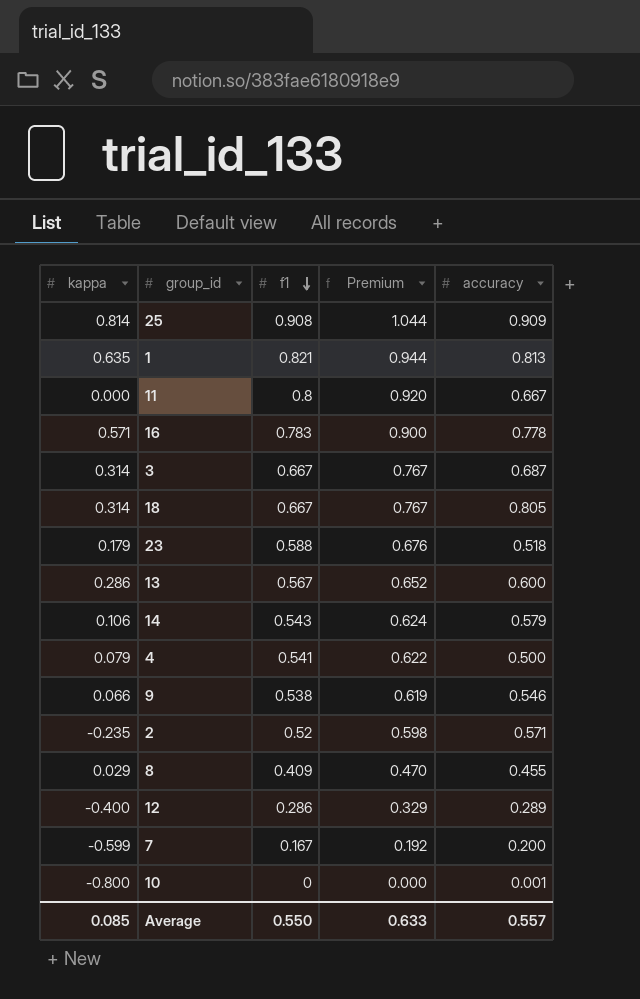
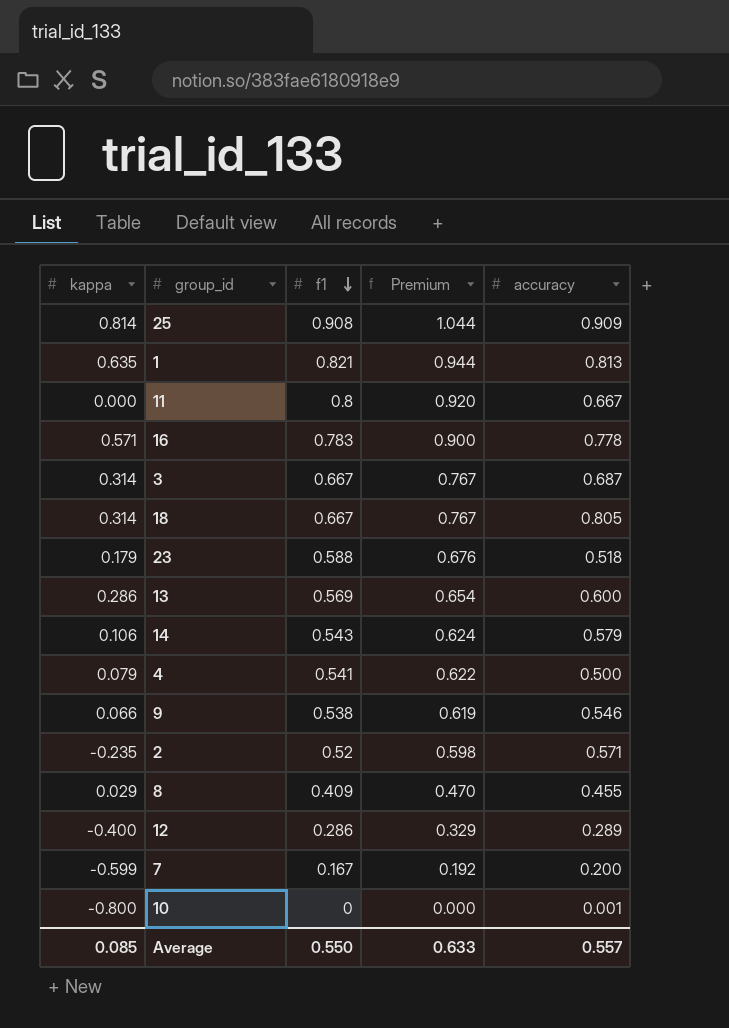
13 | f1: 0.567 -> 0.569
13 | Premium: 0.652 -> 0.654

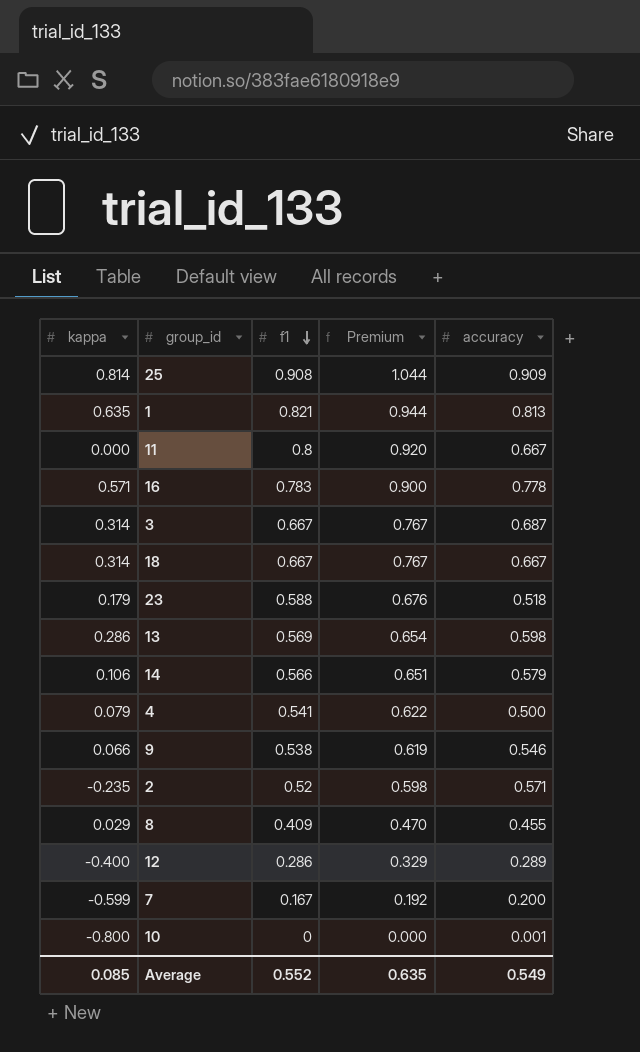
18 | accuracy: 0.805 -> 0.667
13 | accuracy: 0.600 -> 0.598
14 | f1: 0.543 -> 0.566
14 | Premium: 0.624 -> 0.651
Average | f1: 0.550 -> 0.552
Average | Premium: 0.633 -> 0.635
Average | accuracy: 0.557 -> 0.549

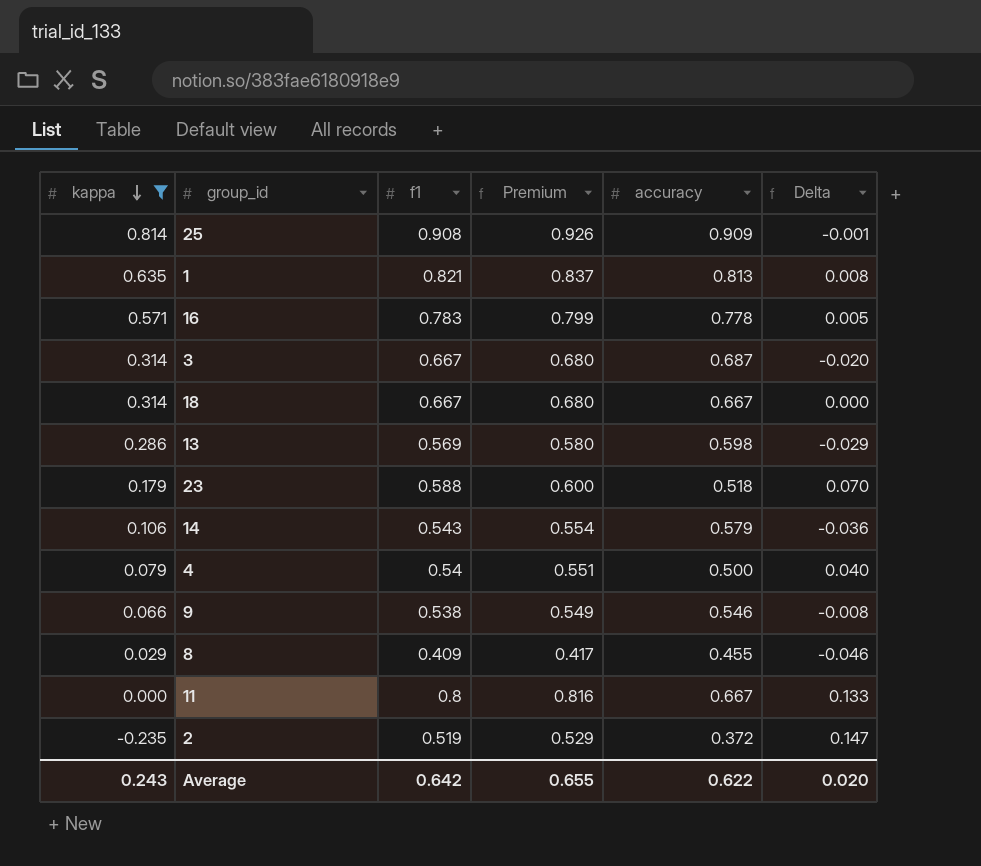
filter: none -> kappa >= -0.235
row order: f1 descending -> kappa descending
column Premium | formula: [f1] * 1.15 -> [f1] * 1.02
column Delta | formula: none -> [f1] - [accuracy]
14 | f1: 0.566 -> 0.543
4 | f1: 0.541 -> 0.54
2 | f1: 0.52 -> 0.519
2 | accuracy: 0.571 -> 0.372
Average | kappa: 0.085 -> 0.243
Average | f1: 0.552 -> 0.642
Average | Premium: 0.635 -> 0.655
Average | accuracy: 0.549 -> 0.622

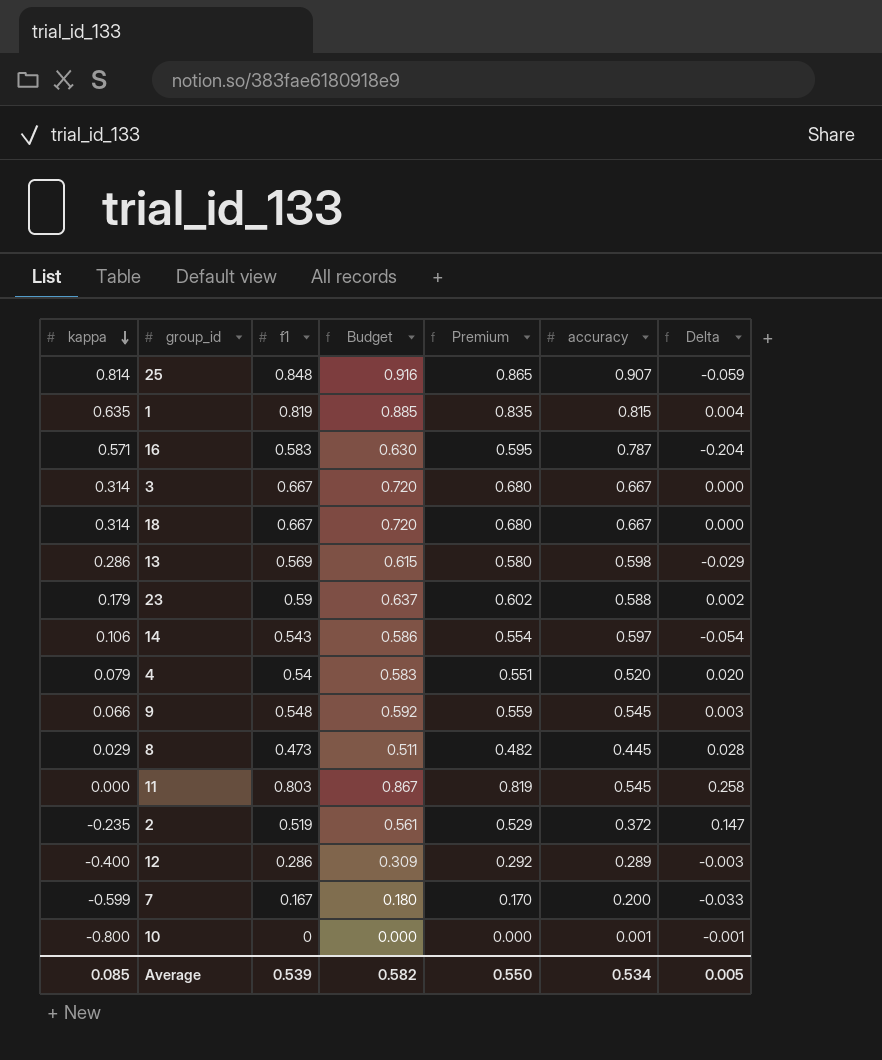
filter: kappa >= -0.235 -> none
column Budget | formula: none -> [f1] * 1.08
25 | f1: 0.908 -> 0.848
25 | Premium: 0.926 -> 0.865
25 | accuracy: 0.909 -> 0.907
25 | Delta: -0.001 -> -0.059
1 | f1: 0.821 -> 0.819
1 | Premium: 0.837 -> 0.835
1 | accuracy: 0.813 -> 0.815
1 | Delta: 0.008 -> 0.004
16 | f1: 0.783 -> 0.583
16 | Premium: 0.799 -> 0.595
16 | accuracy: 0.778 -> 0.787
16 | Delta: 0.005 -> -0.204
3 | accuracy: 0.687 -> 0.667
3 | Delta: -0.020 -> 0.000
23 | f1: 0.588 -> 0.59
23 | Premium: 0.600 -> 0.602
23 | accuracy: 0.518 -> 0.588
23 | Delta: 0.070 -> 0.002
14 | accuracy: 0.579 -> 0.597
14 | Delta: -0.036 -> -0.054
4 | accuracy: 0.500 -> 0.520
4 | Delta: 0.040 -> 0.020
9 | f1: 0.538 -> 0.548
9 | Premium: 0.549 -> 0.559
9 | accuracy: 0.546 -> 0.545
9 | Delta: -0.008 -> 0.003
8 | f1: 0.409 -> 0.473
8 | Premium: 0.417 -> 0.482
8 | accuracy: 0.455 -> 0.445
8 | Delta: -0.046 -> 0.028
11 | f1: 0.8 -> 0.803
11 | Premium: 0.816 -> 0.819
11 | accuracy: 0.667 -> 0.545
11 | Delta: 0.133 -> 0.258
Average | kappa: 0.243 -> 0.085
Average | f1: 0.642 -> 0.539
Average | Premium: 0.655 -> 0.550
Average | accuracy: 0.622 -> 0.534
Average | Delta: 0.020 -> 0.005

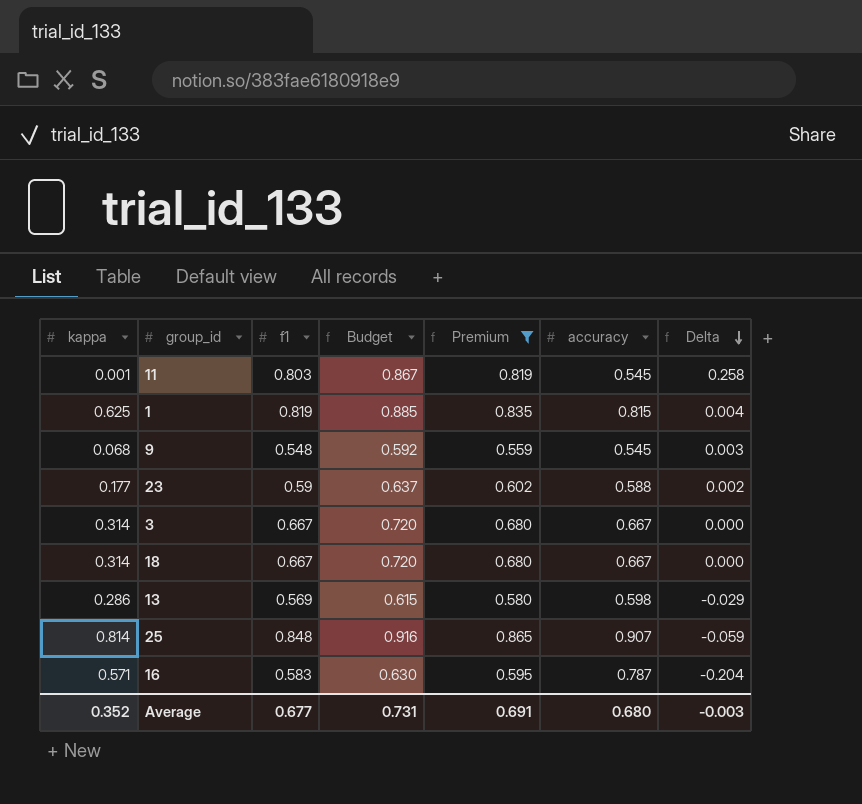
filter: none -> Premium >= 0.559
row order: kappa descending -> Delta descending
11 | kappa: 0.000 -> 0.001
1 | kappa: 0.635 -> 0.625
9 | kappa: 0.066 -> 0.068
23 | kappa: 0.179 -> 0.177
Average | kappa: 0.085 -> 0.352
Average | f1: 0.539 -> 0.677
Average | Budget: 0.582 -> 0.731
Average | Premium: 0.550 -> 0.691
Average | accuracy: 0.534 -> 0.680
Average | Delta: 0.005 -> -0.003

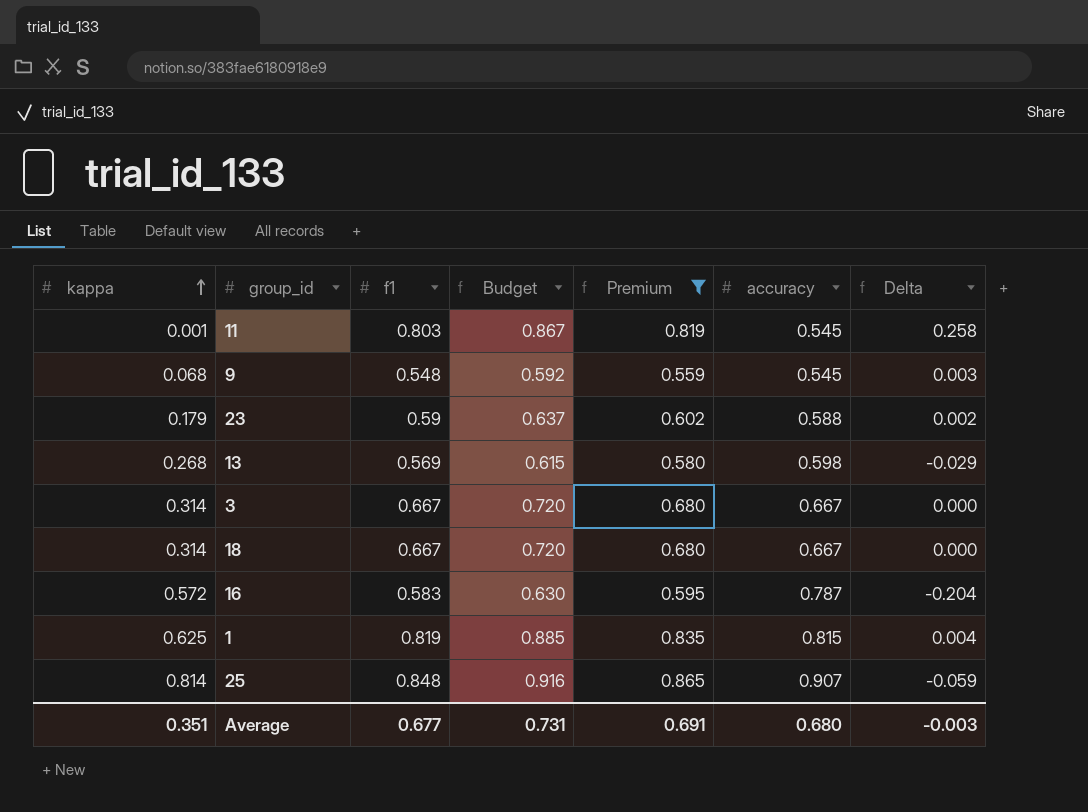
row order: Delta descending -> kappa ascending
23 | kappa: 0.177 -> 0.179
13 | kappa: 0.286 -> 0.268
16 | kappa: 0.571 -> 0.572
Average | kappa: 0.352 -> 0.351

